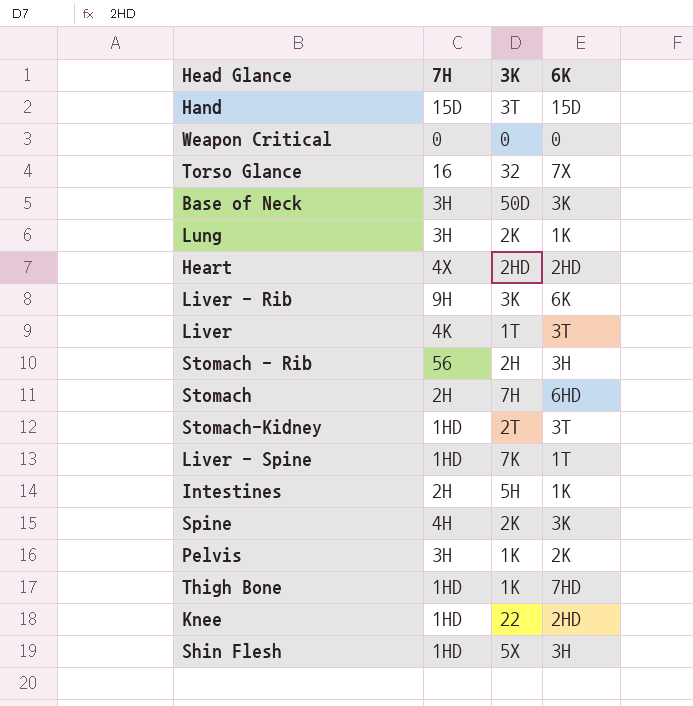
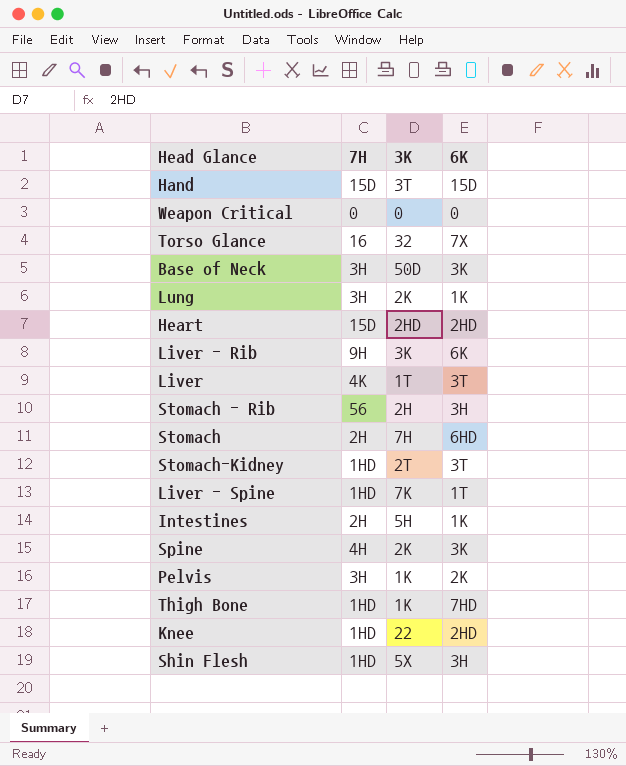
Heart | 7H: 4X -> 15D

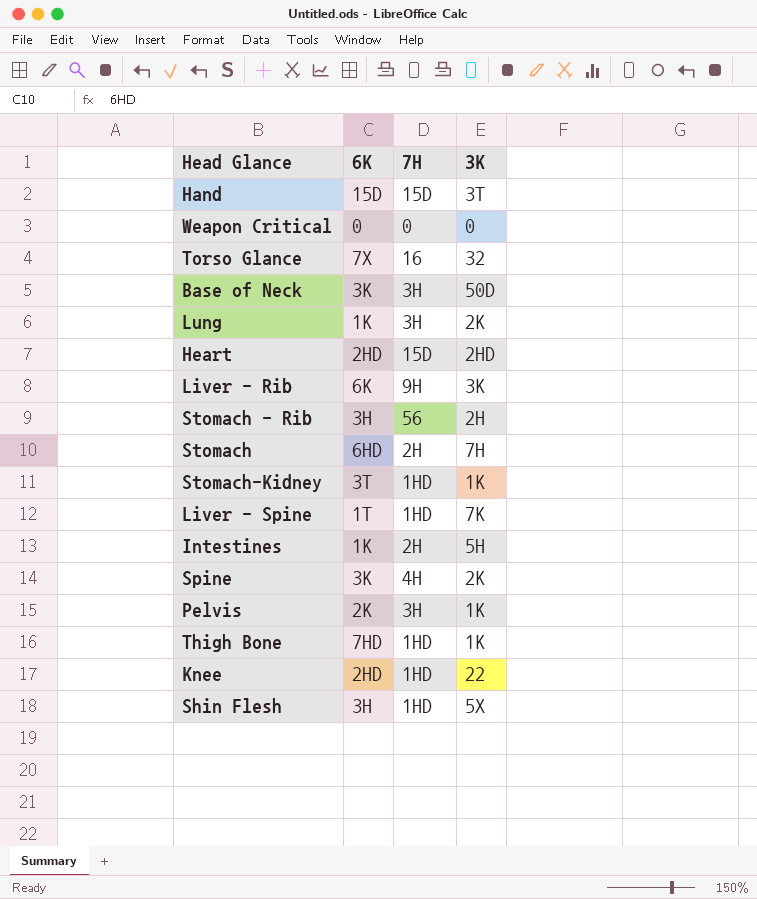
column 6K | position: 4 -> 2
row Liver: 4K | 1T | 3T -> none
Stomach-Kidney | 3K: 2T -> 1K

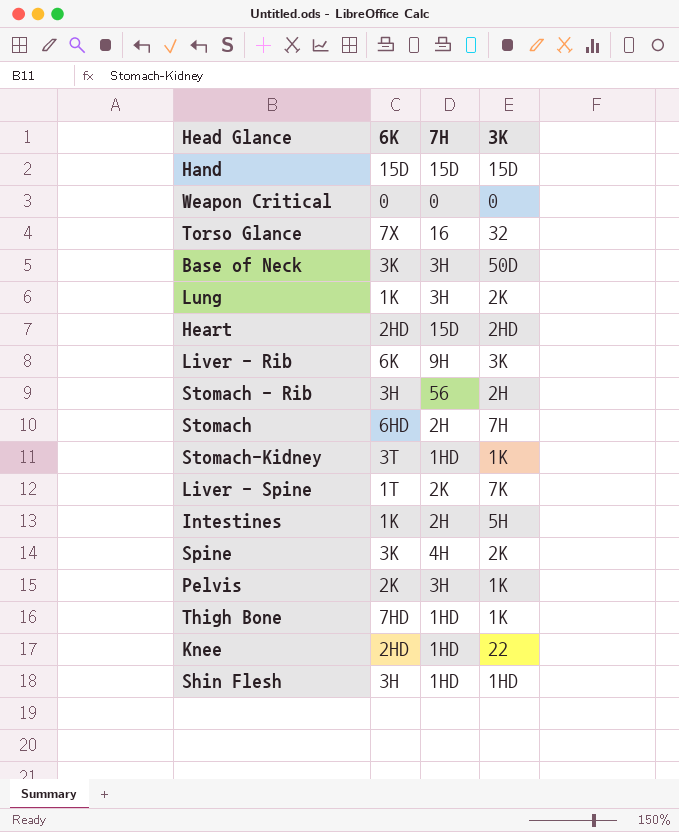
Hand | 3K: 3T -> 15D
Liver - Spine | 7H: 1HD -> 2K
Shin Flesh | 3K: 5X -> 1HD

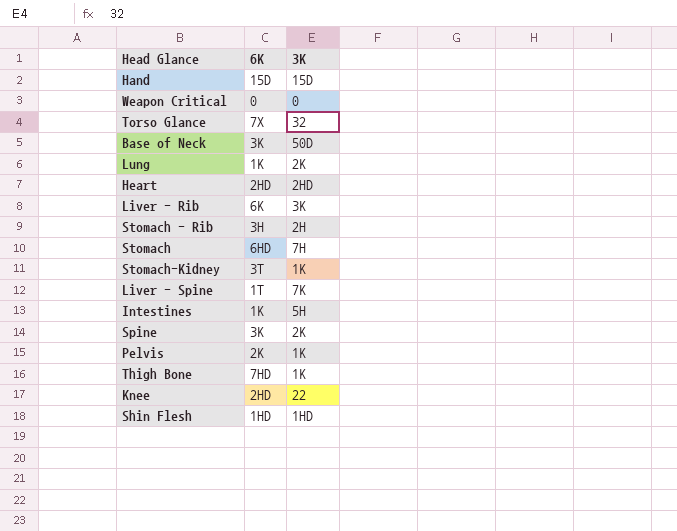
column 7H | position: 3 -> none
Shin Flesh | 6K: 3H -> 1HD

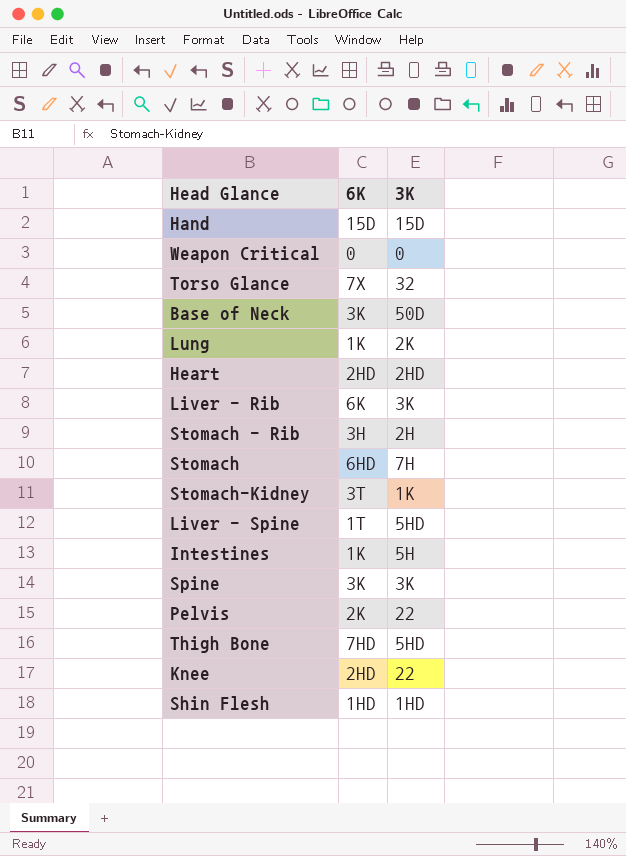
Liver - Spine | 3K: 7K -> 5HD
Spine | 3K: 2K -> 3K
Pelvis | 3K: 1K -> 22
Thigh Bone | 3K: 1K -> 5HD

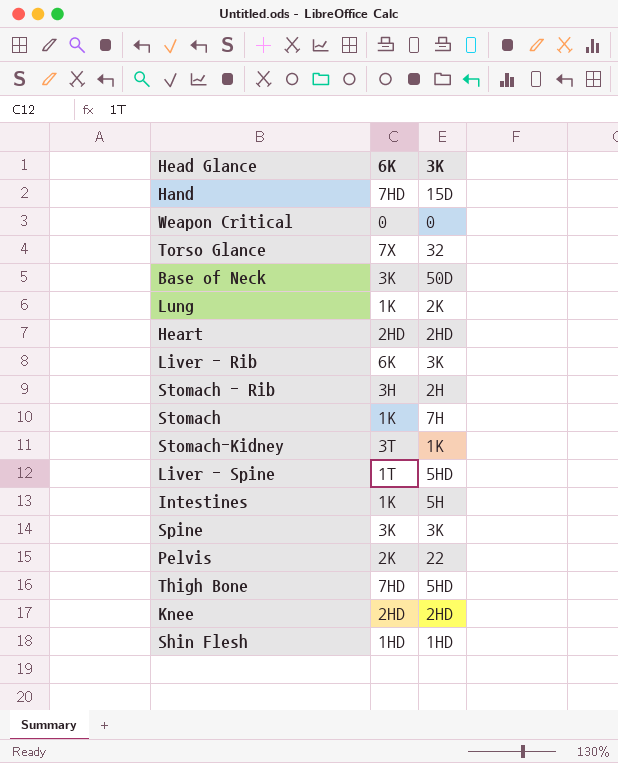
Hand | 6K: 15D -> 7HD
Stomach | 6K: 6HD -> 1K
Knee | 3K: 22 -> 2HD

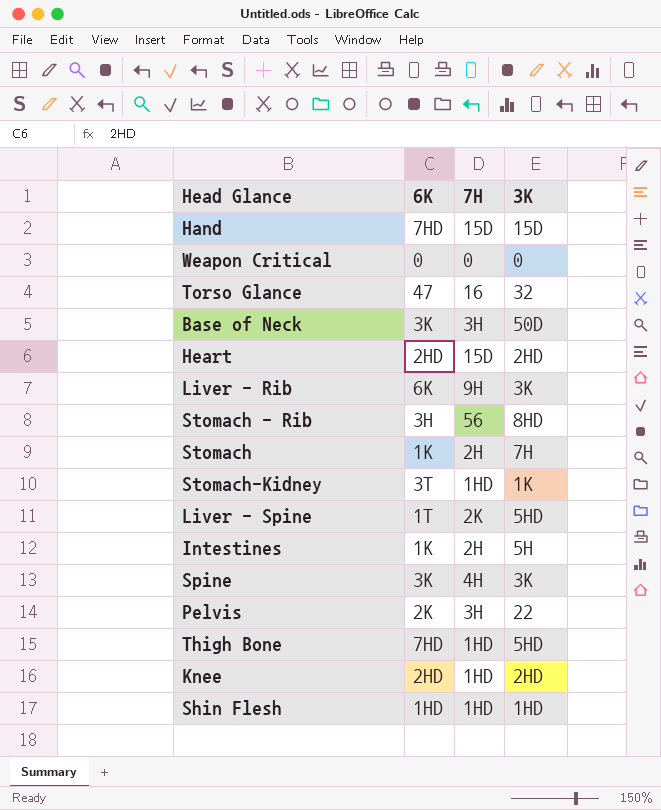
column 7H | position: none -> 3
row Lung: 1K | 2K -> none
Torso Glance | 6K: 7X -> 47
Stomach - Rib | 3K: 2H -> 8HD

